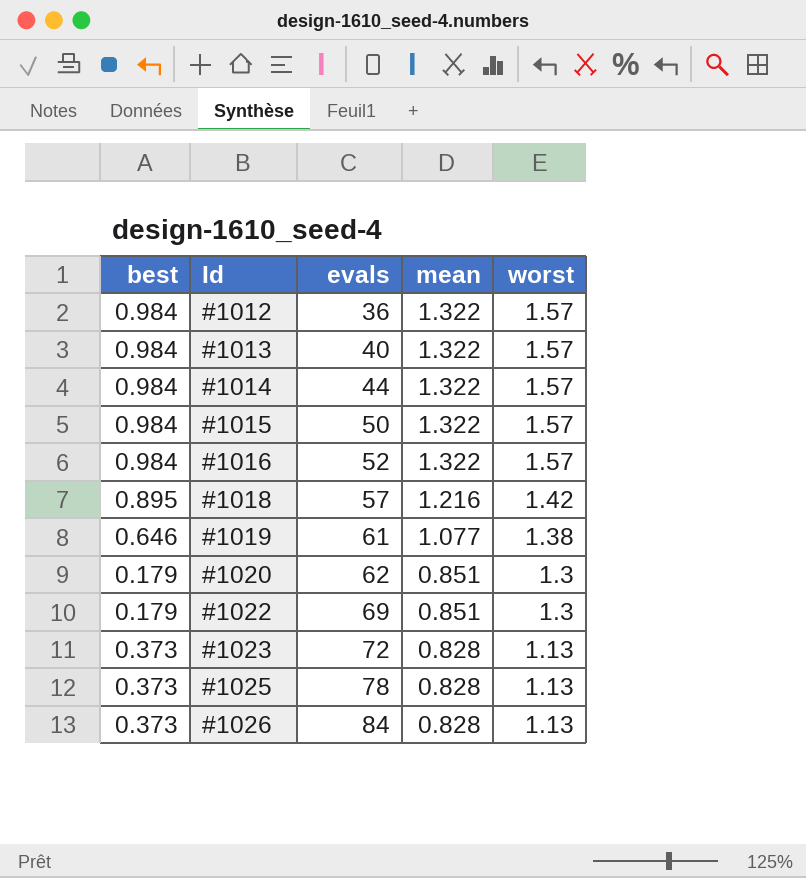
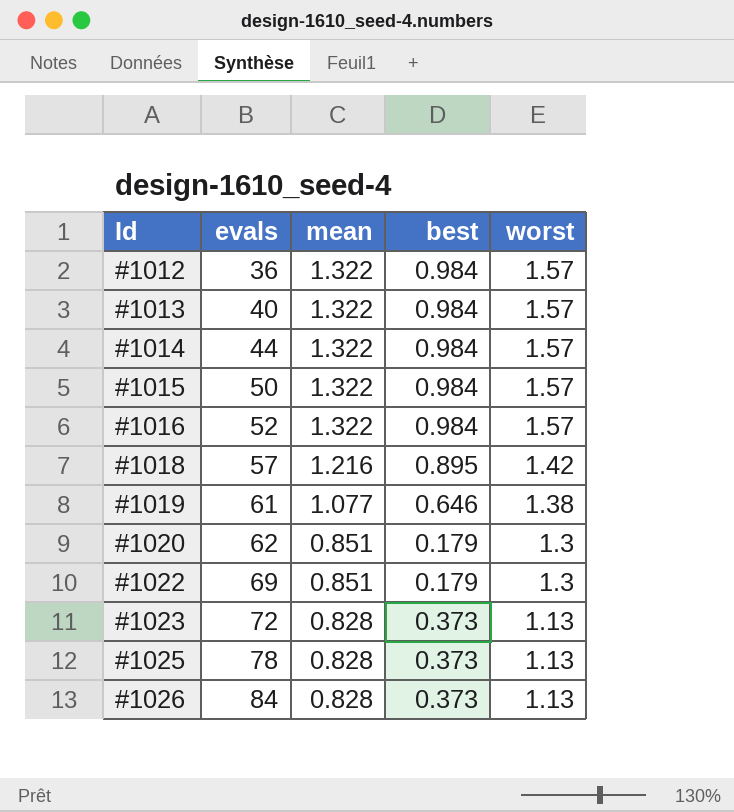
column best | position: 1 -> 4

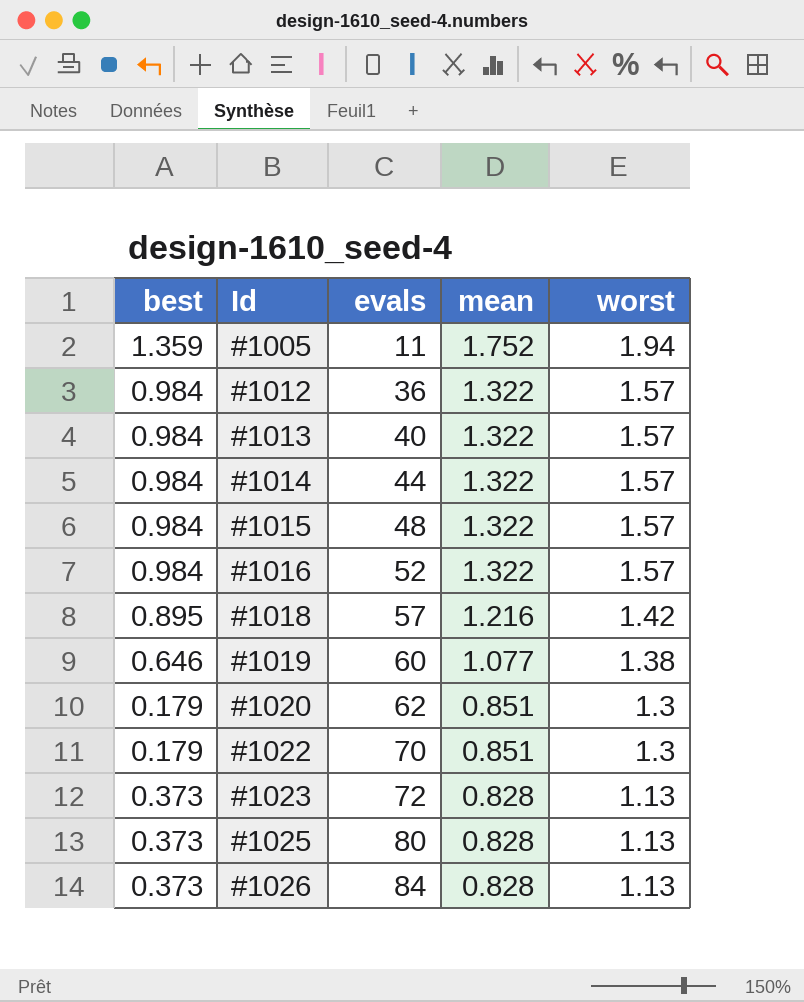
column best | position: 4 -> 1
row #1005: none -> 1.359 | 11 | 1.752 | 1.94
#1015 | evals: 50 -> 48
#1019 | evals: 61 -> 60
#1022 | evals: 69 -> 70
#1025 | evals: 78 -> 80

